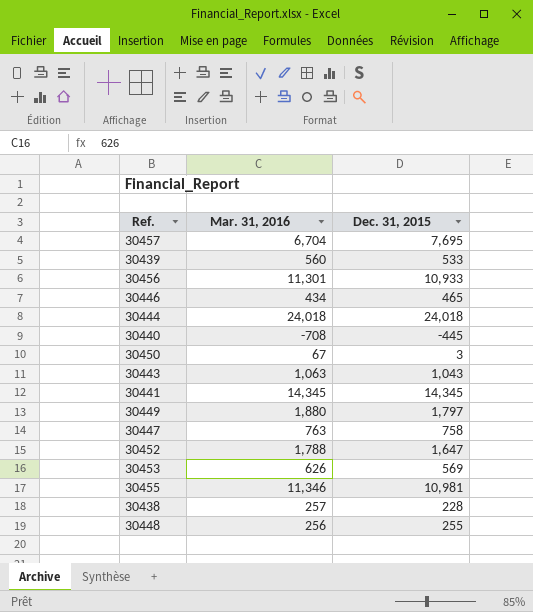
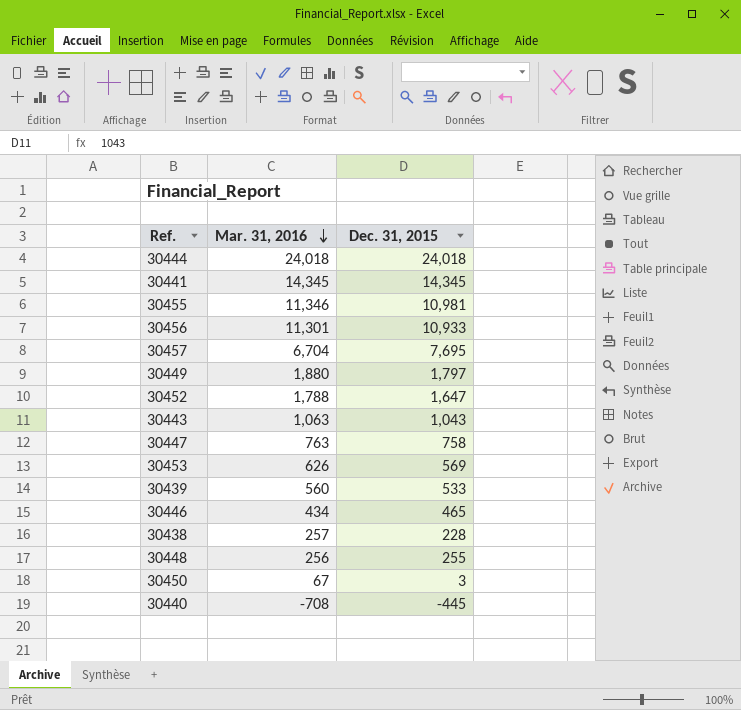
row order: none -> Mar. 31, 2016 descending

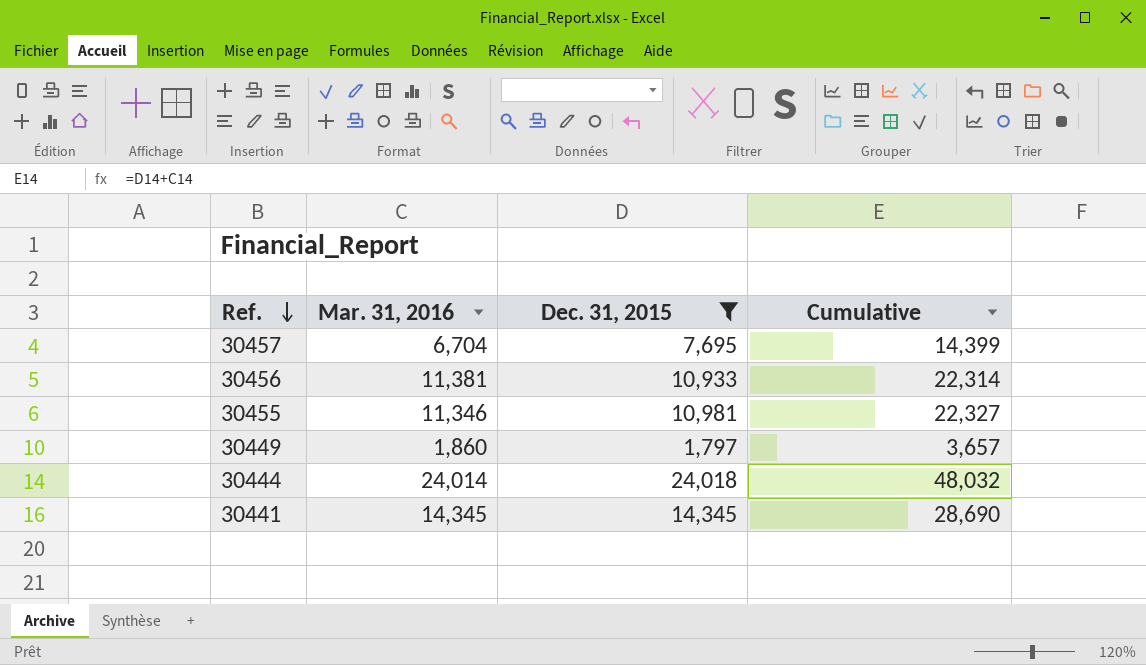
filter: none -> Dec. 31, 2015 >= 1,797
row order: Mar. 31, 2016 descending -> Ref. descending
column Cumulative | formula: none -> [Mar. 31, 2016] + [Dec. 31, 2015]
30456 | Mar. 31, 2016: 11,301 -> 11,381
30449 | Mar. 31, 2016: 1,880 -> 1,860
30444 | Mar. 31, 2016: 24,018 -> 24,014

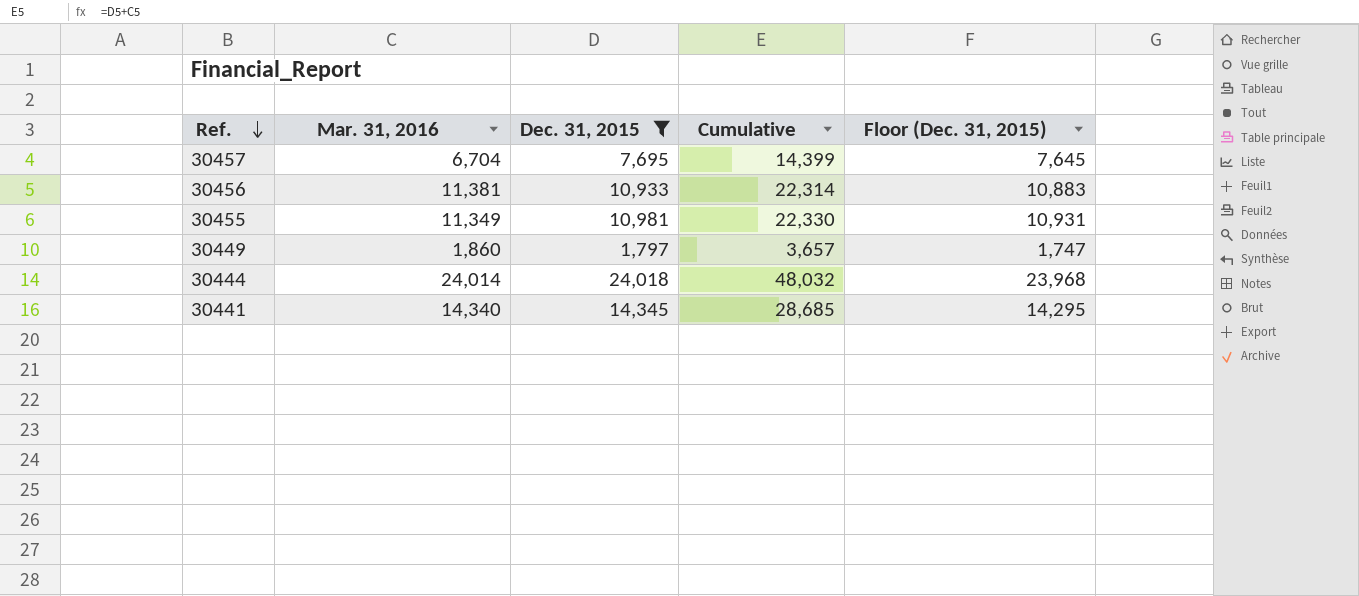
column Floor (Dec. 31, 2015) | formula: none -> [Dec. 31, 2015] - 50
30455 | Mar. 31, 2016: 11,346 -> 11,349
30455 | Cumulative: 22,327 -> 22,330
30441 | Mar. 31, 2016: 14,345 -> 14,340
30441 | Cumulative: 28,690 -> 28,685

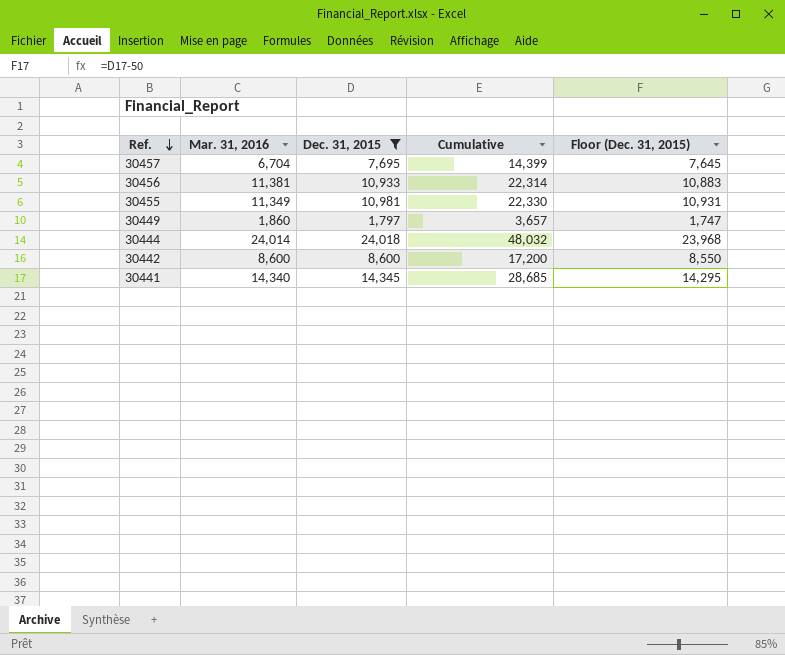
row 30442: none -> 8,600 | 8,600 | 17,200 | 8,550

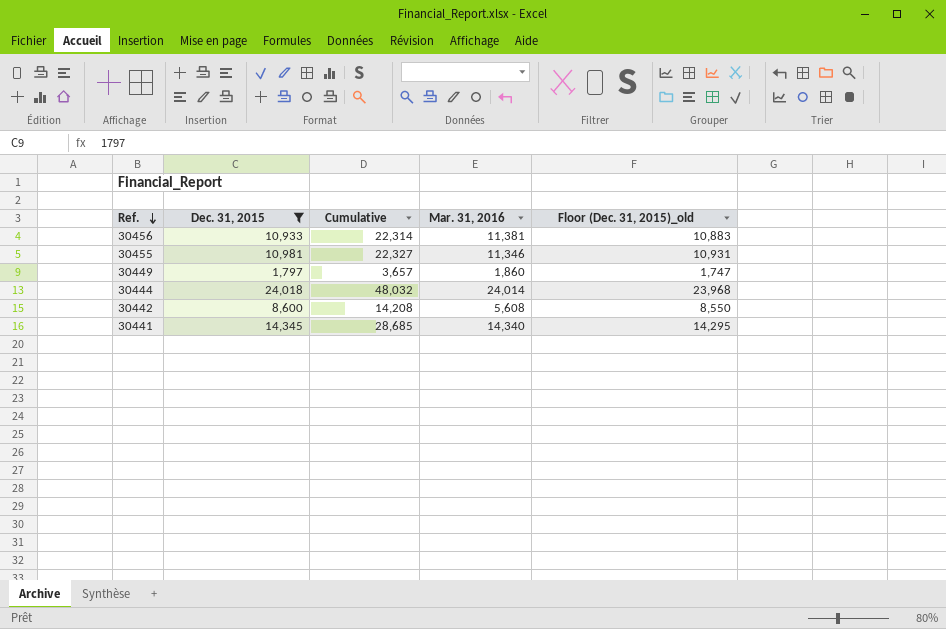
column Mar. 31, 2016 | position: 2 -> 4
column name: Floor (Dec. 31, 2015) -> Floor (Dec. 31, 2015)_old
row 30457: 6,704 | 7,695 | 14,399 | 7,645 -> none
30455 | Cumulative: 22,330 -> 22,327
30455 | Mar. 31, 2016: 11,349 -> 11,346
30442 | Cumulative: 17,200 -> 14,208
30442 | Mar. 31, 2016: 8,600 -> 5,608

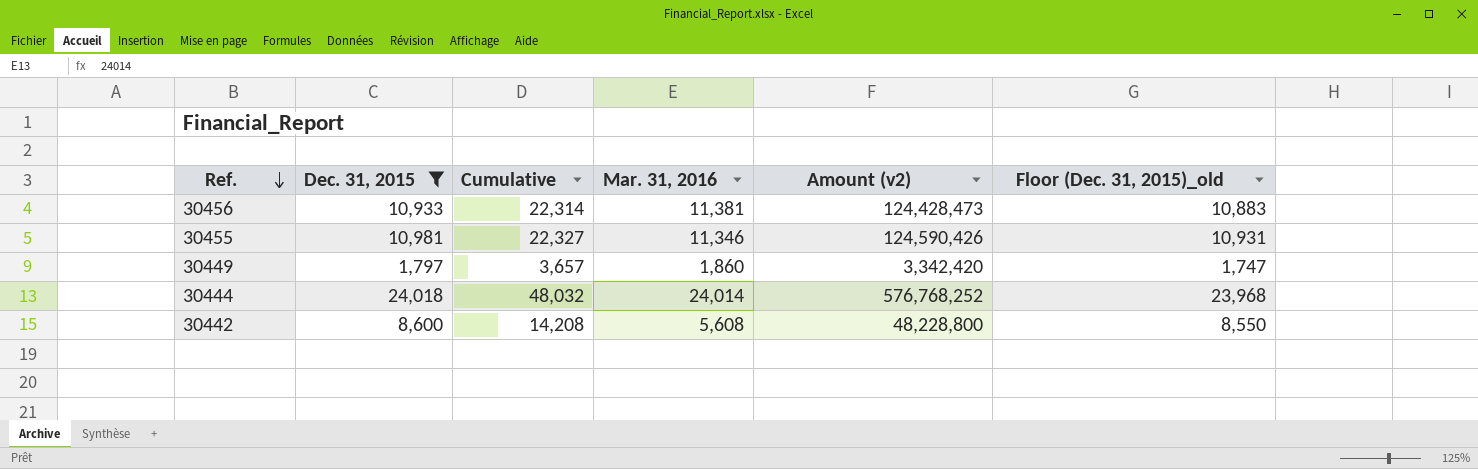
column Amount (v2) | formula: none -> [Dec. 31, 2015] * [Mar. 31, 2016]
row 30441: 14,345 | 28,685 | 14,340 | 14,295 -> none

